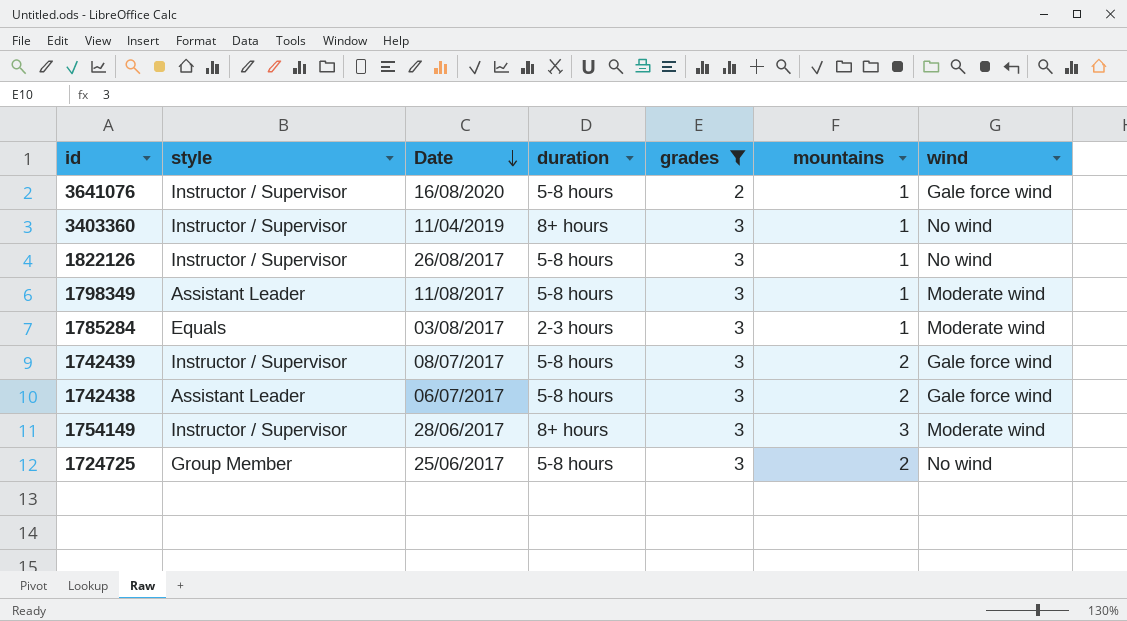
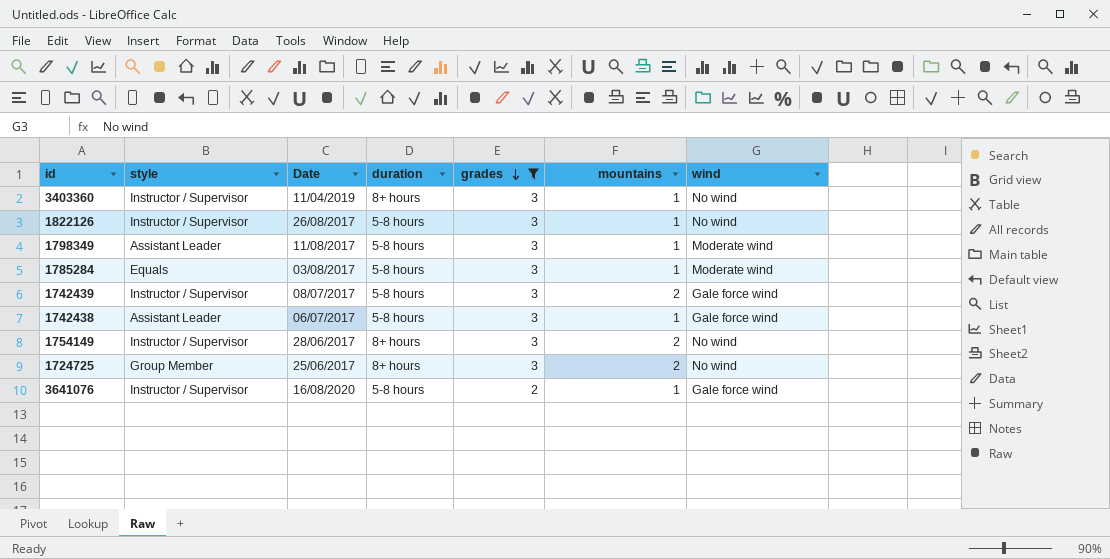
row order: Date descending -> grades descending
1785284 | duration: 2-3 hours -> 5-8 hours
1742438 | mountains: 2 -> 1
1754149 | mountains: 3 -> 2
1754149 | wind: Moderate wind -> No wind
1724725 | duration: 5-8 hours -> 8+ hours

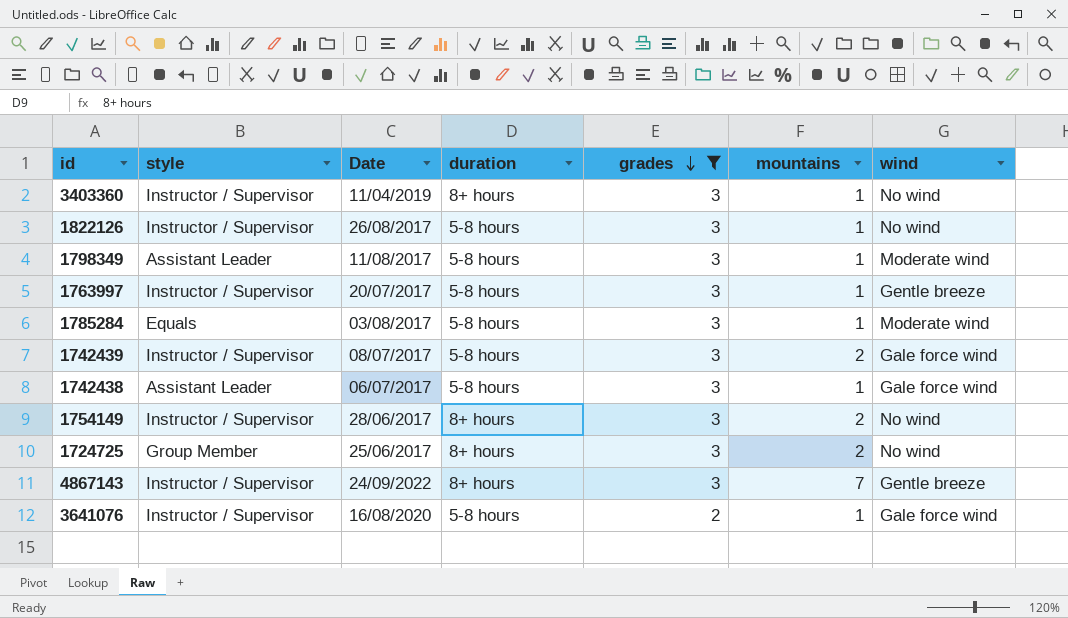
row 1763997: none -> Instructor / Supervisor | 20/07/2017 | 5-8 hours | 3 | 1 | Gentle breeze
row 4867143: none -> Instructor / Supervisor | 24/09/2022 | 8+ hours | 3 | 7 | Gentle breeze

